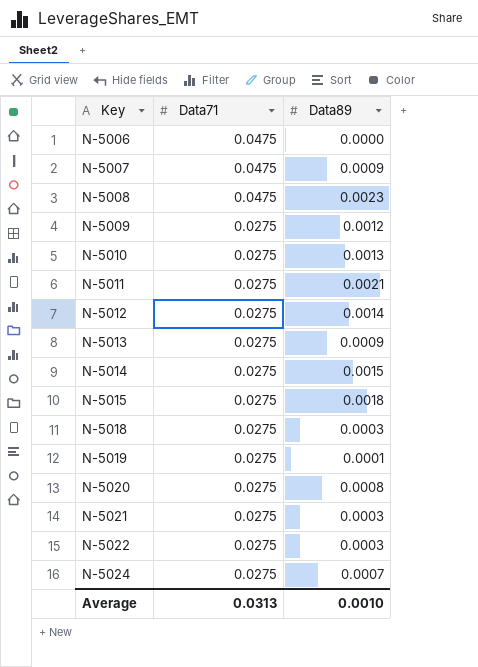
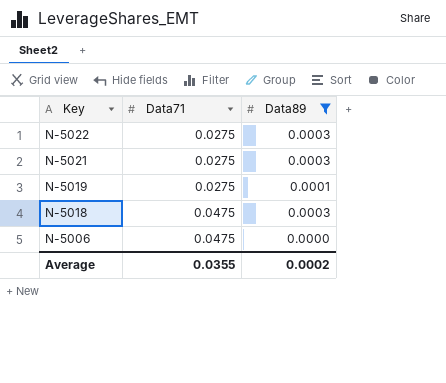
filter: none -> Data89 <= 0.0003
row order: Key ascending -> Key descending
N-5018 | Data71: 0.0275 -> 0.0475
Average | Data71: 0.0313 -> 0.0355
Average | Data89: 0.0010 -> 0.0002

